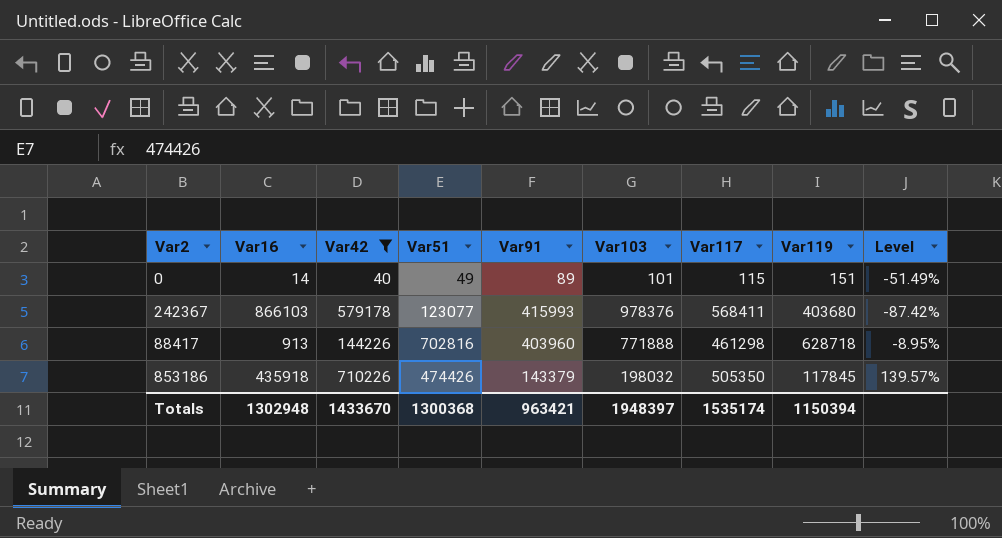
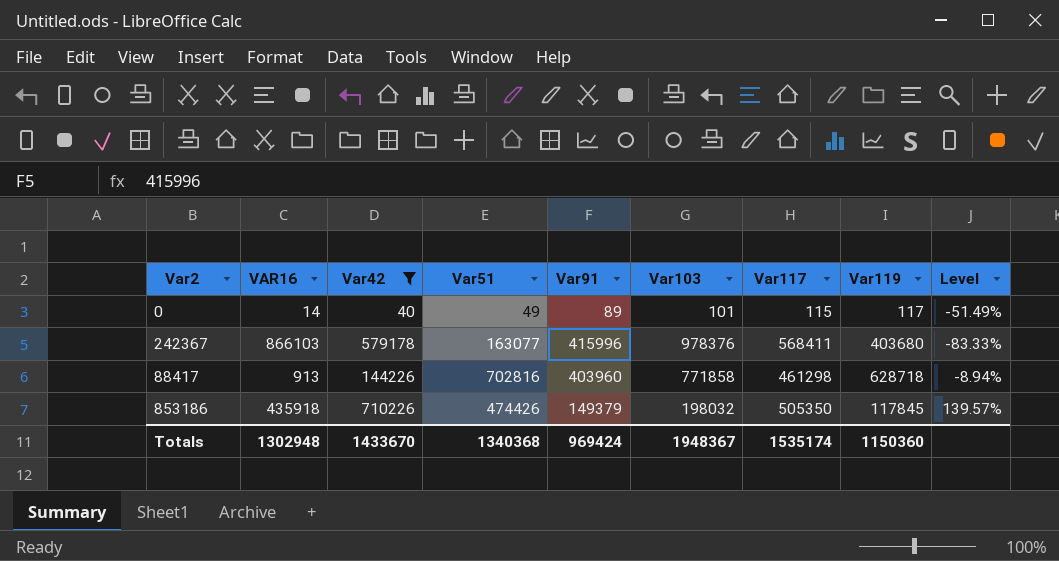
column name: Var16 -> VAR16
0 | Var119: 151 -> 117
242367 | Var51: 123077 -> 163077
242367 | Var91: 415993 -> 415996
242367 | Level: -87.42% -> -83.33%
88417 | Var103: 771888 -> 771858
88417 | Level: -8.95% -> -8.94%
853186 | Var91: 143379 -> 149379
Totals | Var51: 1300368 -> 1340368
Totals | Var91: 963421 -> 969424
Totals | Var103: 1948397 -> 1948367
Totals | Var119: 1150394 -> 1150360

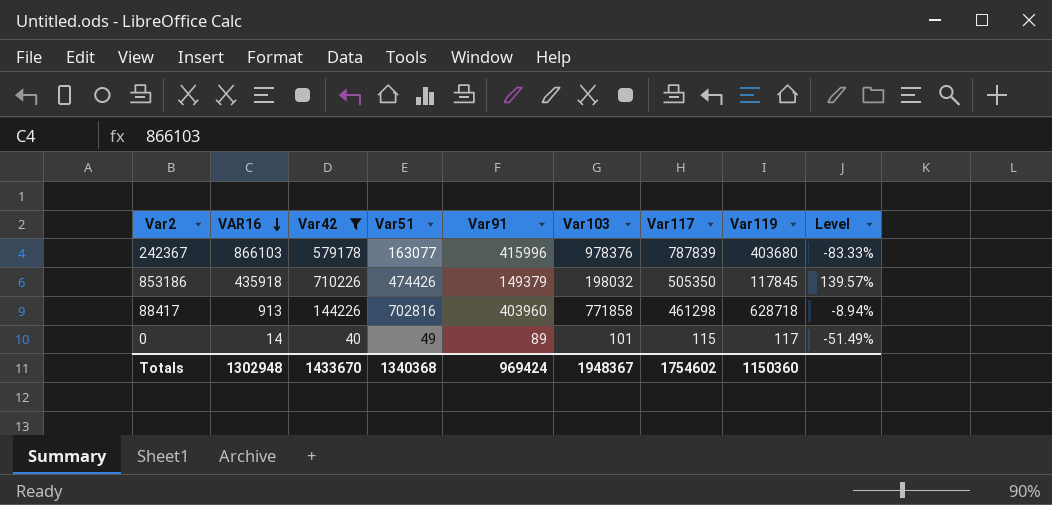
row order: none -> VAR16 descending
242367 | Var117: 568411 -> 787839
Totals | Var117: 1535174 -> 1754602

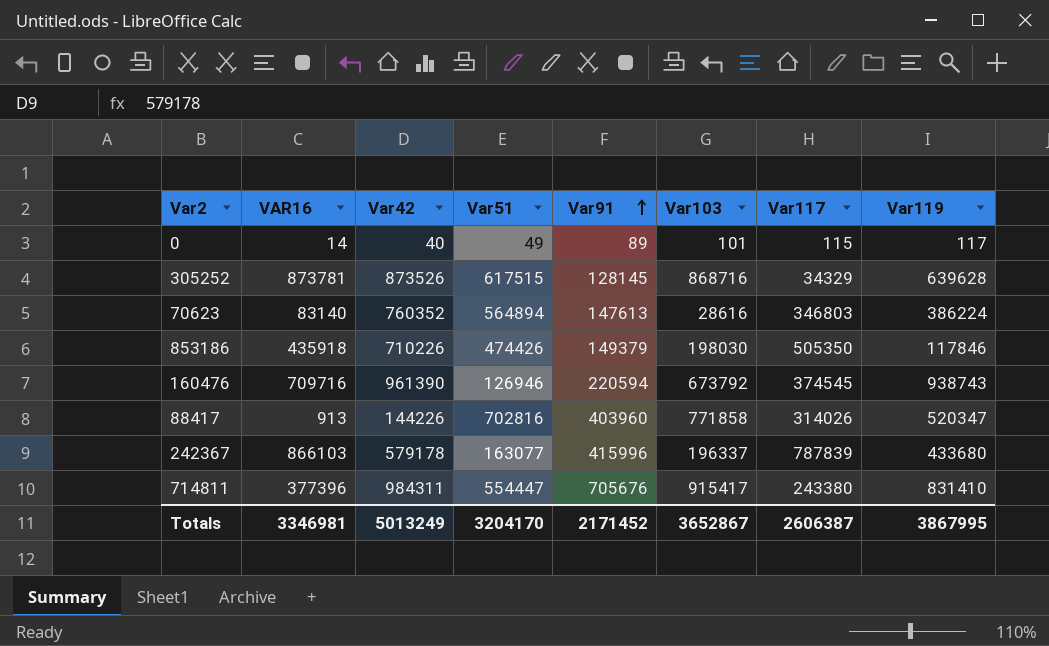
filter: Var42 <= 710226 -> none
row order: VAR16 descending -> Var91 ascending
column Level | formula: ([Var51] - [Var103]) / [Var103] -> none
853186 | Var103: 198032 -> 198030
853186 | Var119: 117845 -> 117846
88417 | Var117: 461298 -> 314026
88417 | Var119: 628718 -> 520347
242367 | Var103: 978376 -> 196337
242367 | Var119: 403680 -> 433680
Totals | VAR16: 1302948 -> 3346981
Totals | Var42: 1433670 -> 5013249
Totals | Var51: 1340368 -> 3204170
Totals | Var91: 969424 -> 2171452
Totals | Var103: 1948367 -> 3652867
Totals | Var117: 1754602 -> 2606387
Totals | Var119: 1150360 -> 3867995

